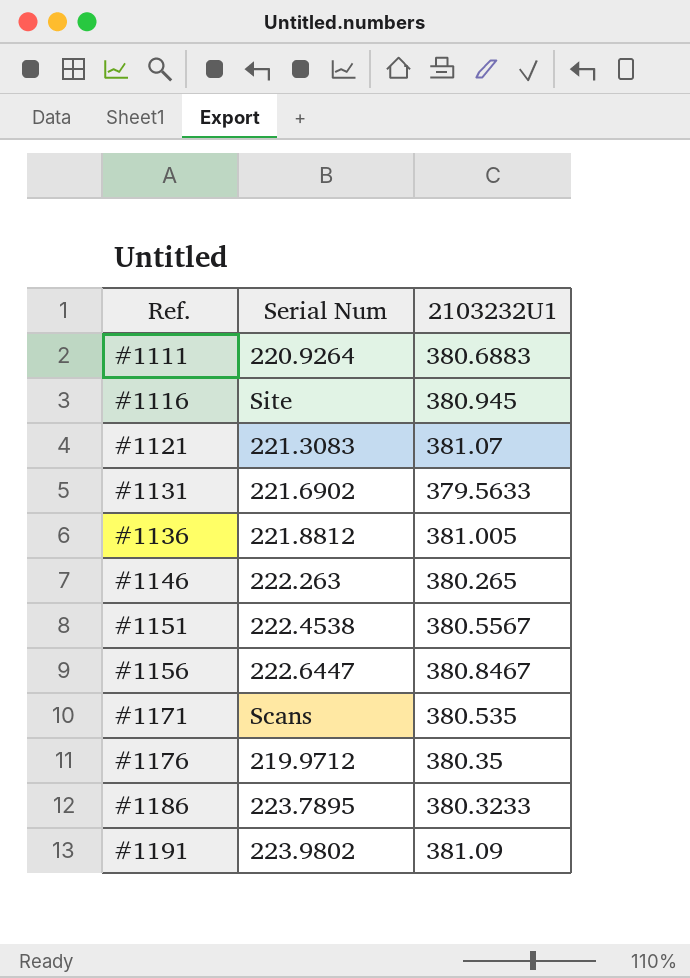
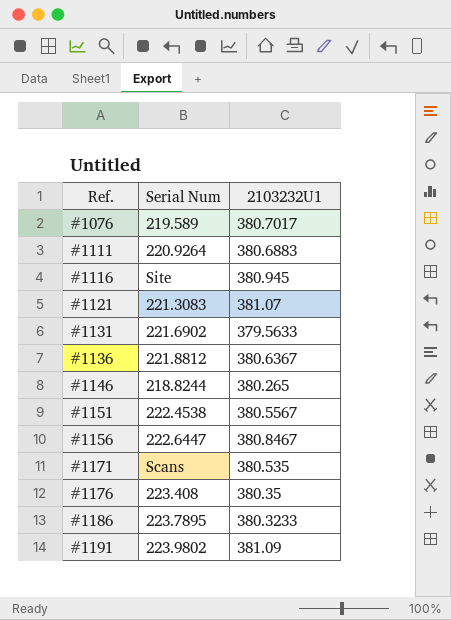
row #1076: none -> 219.589 | 380.7017
#1136 | 2103232U1: 381.005 -> 380.6367
#1146 | Serial Num: 222.263 -> 218.8244
#1176 | Serial Num: 219.9712 -> 223.408

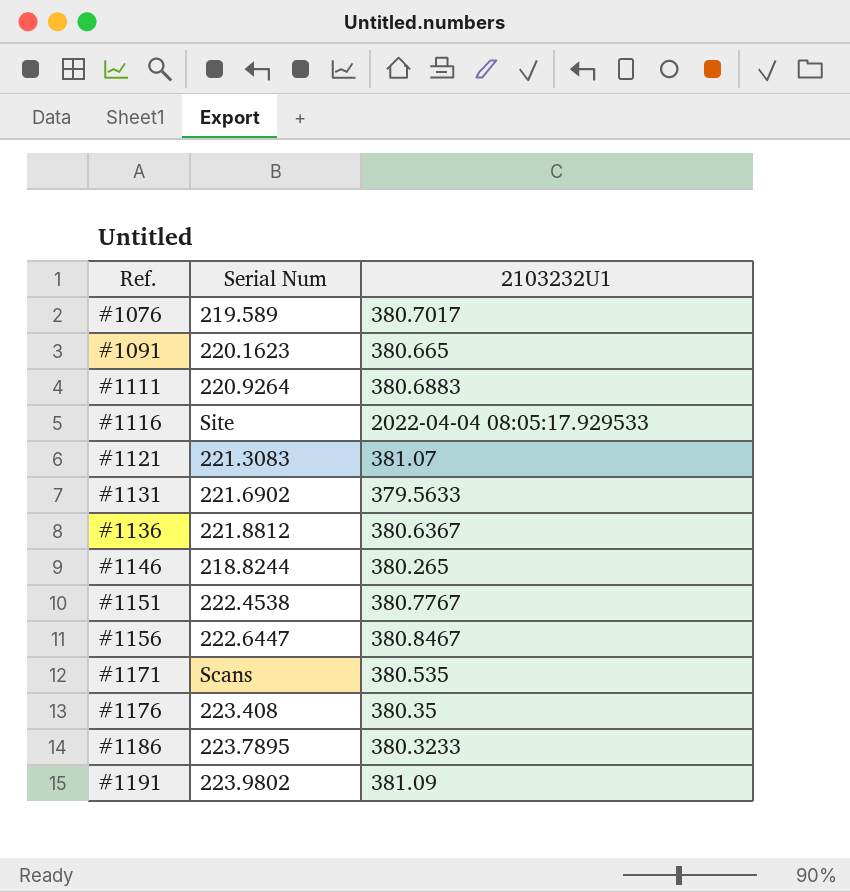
row #1091: none -> 220.1623 | 380.665
#1116 | 2103232U1: 380.945 -> 2022-04-04 08:05:17.929533
#1151 | 2103232U1: 380.5567 -> 380.7767

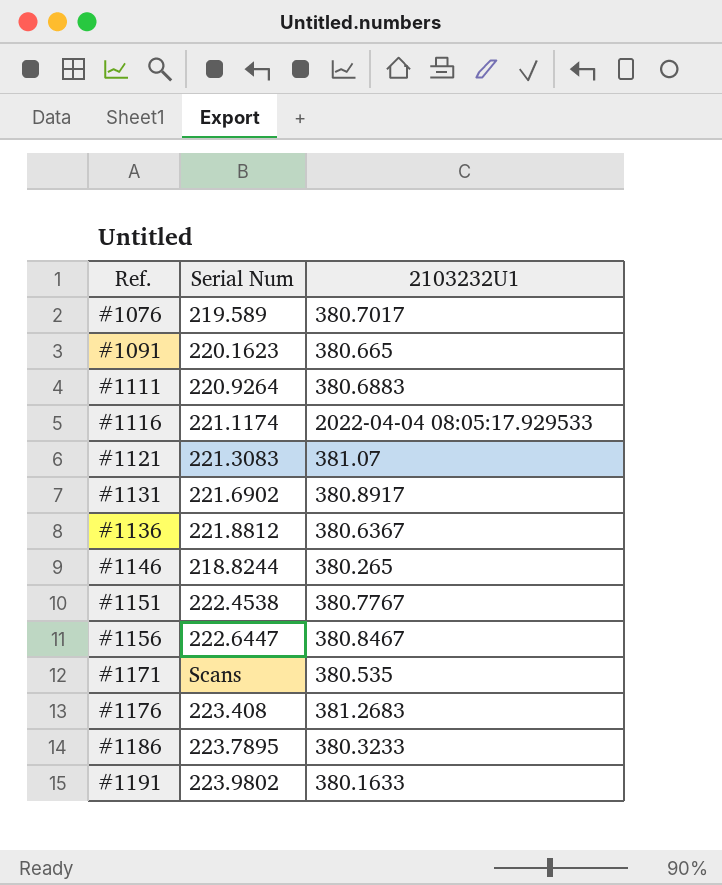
#1116 | Serial Num: Site -> 221.1174
#1131 | 2103232U1: 379.5633 -> 380.8917
#1176 | 2103232U1: 380.35 -> 381.2683
#1191 | 2103232U1: 381.09 -> 380.1633

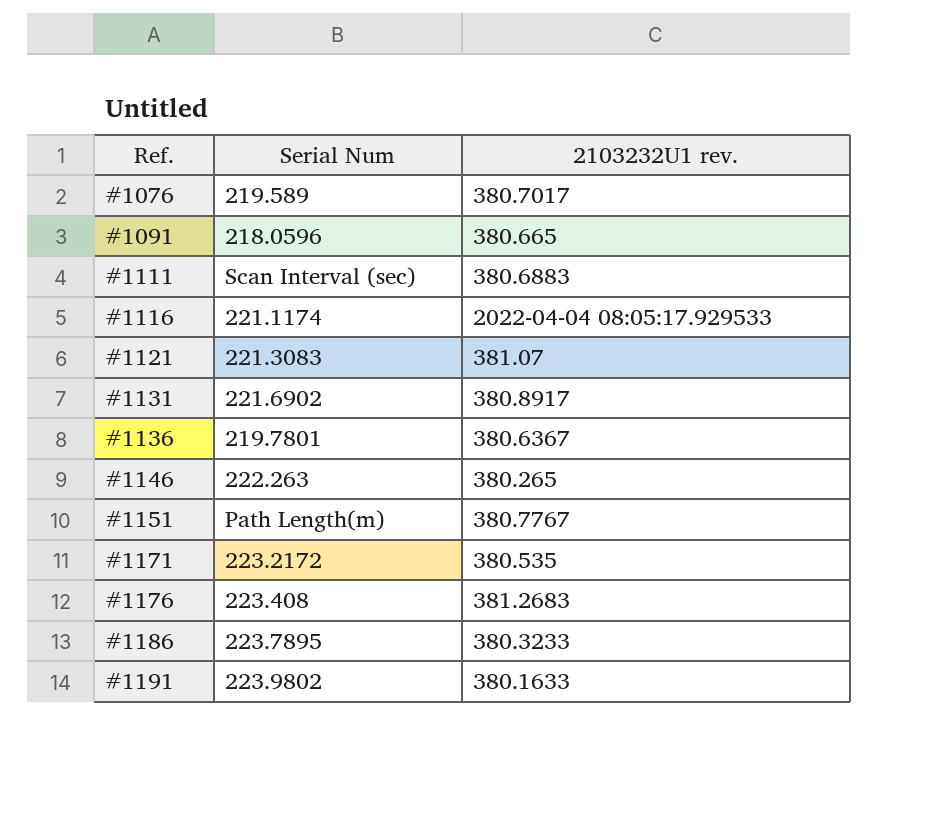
column name: 2103232U1 -> 2103232U1 rev.
row #1156: 222.6447 | 380.8467 -> none
#1091 | Serial Num: 220.1623 -> 218.0596
#1111 | Serial Num: 220.9264 -> Scan Interval (sec)
#1136 | Serial Num: 221.8812 -> 219.7801
#1146 | Serial Num: 218.8244 -> 222.263
#1151 | Serial Num: 222.4538 -> Path Length(m)
#1171 | Serial Num: Scans -> 223.2172

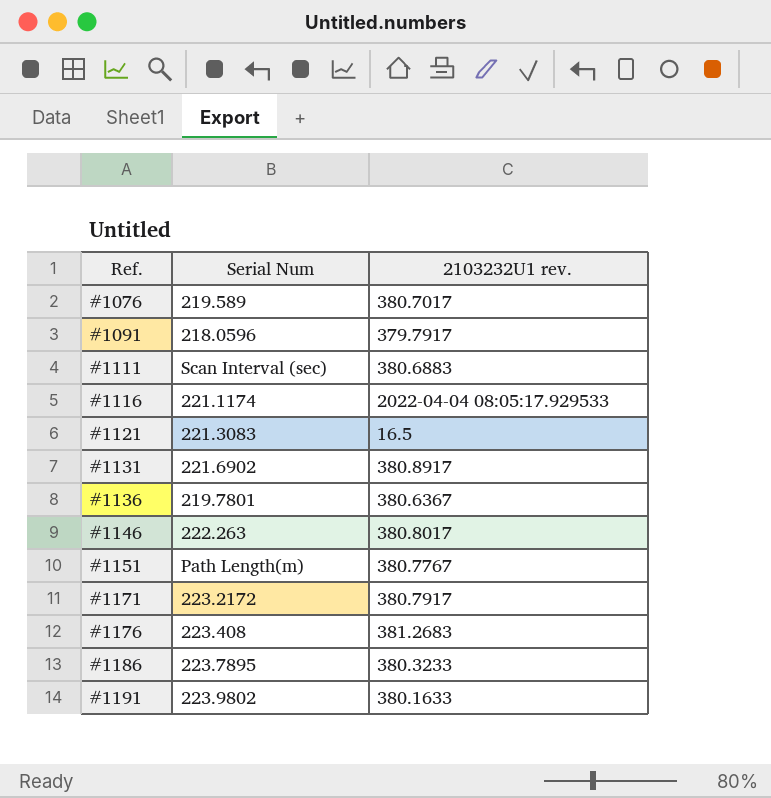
#1091 | 2103232U1 rev.: 380.665 -> 379.7917
#1121 | 2103232U1 rev.: 381.07 -> 16.5
#1146 | 2103232U1 rev.: 380.265 -> 380.8017
#1171 | 2103232U1 rev.: 380.535 -> 380.7917

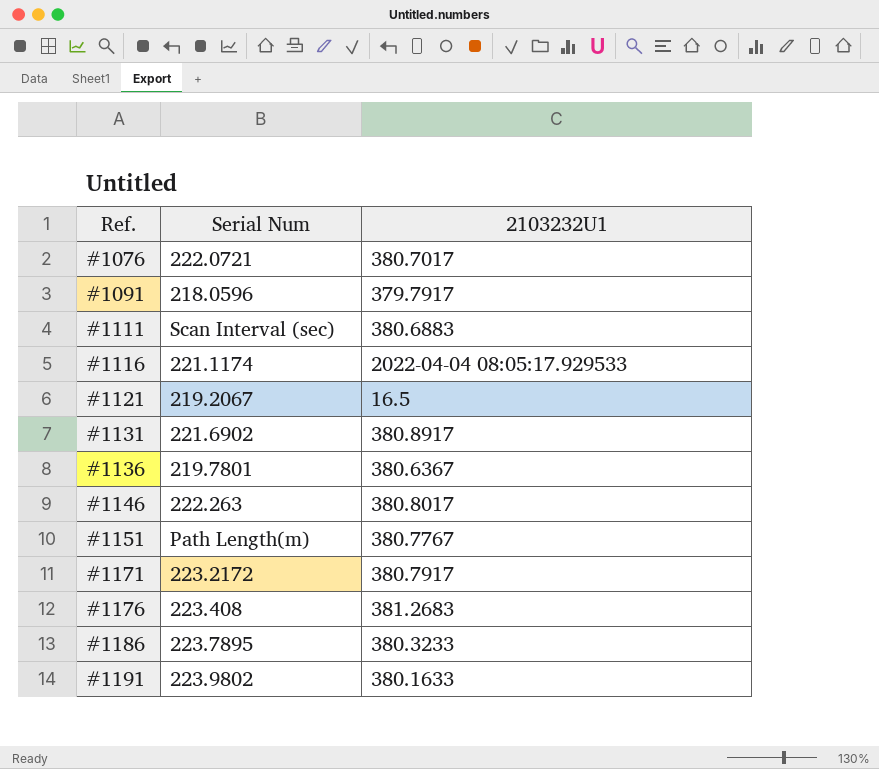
column name: 2103232U1 rev. -> 2103232U1
#1076 | Serial Num: 219.589 -> 222.0721
#1121 | Serial Num: 221.3083 -> 219.2067

